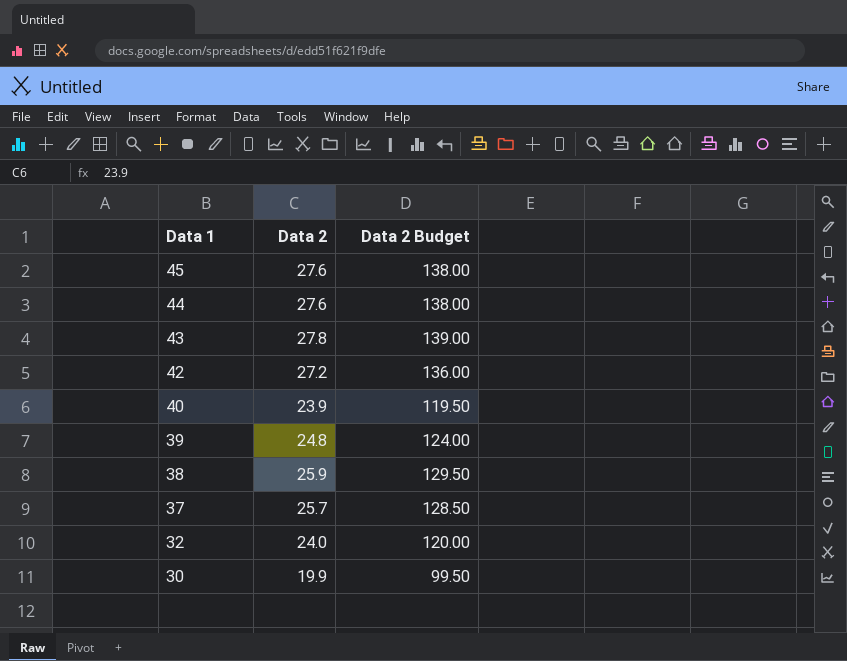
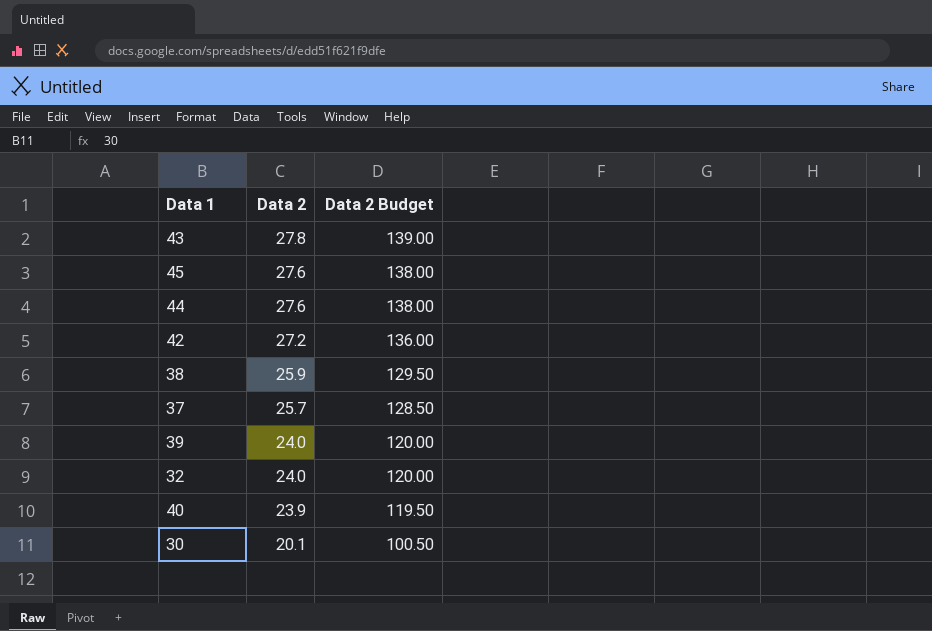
row order: Data 1 descending -> Data 2 descending
39 | Data 2: 24.8 -> 24.0
39 | Data 2 Budget: 124.00 -> 120.00
30 | Data 2: 19.9 -> 20.1
30 | Data 2 Budget: 99.50 -> 100.50

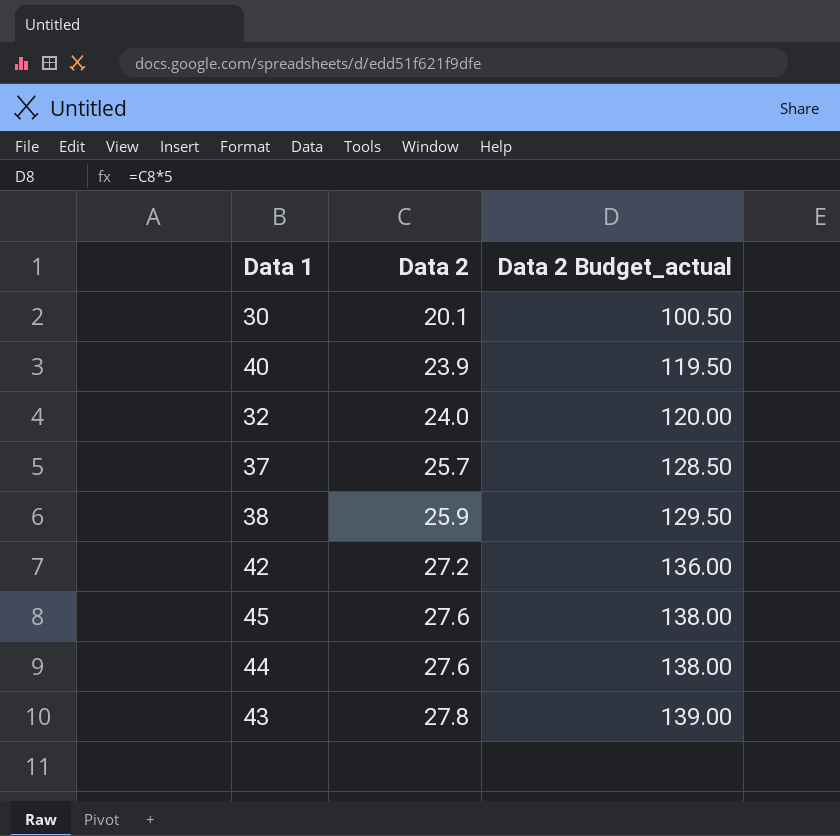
row order: Data 2 descending -> Data 2 ascending
column name: Data 2 Budget -> Data 2 Budget_actual
row 39: 24.0 | 120.00 -> none

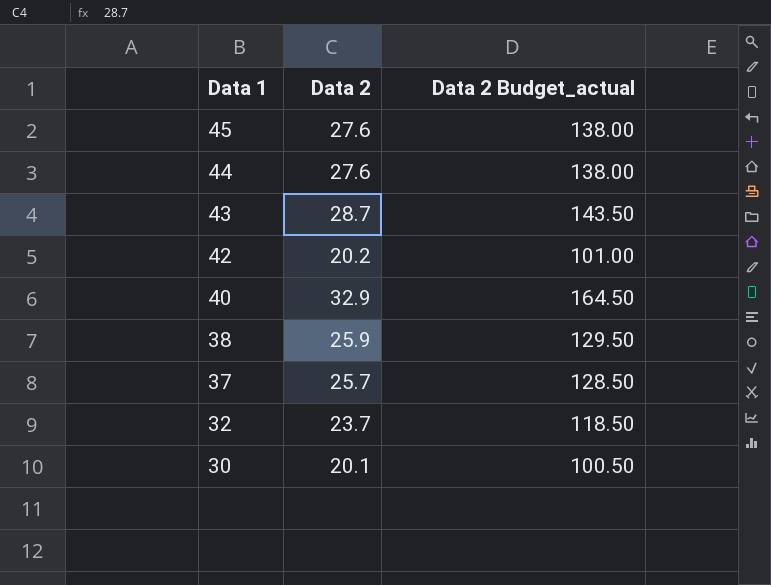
row order: Data 2 ascending -> Data 1 descending
43 | Data 2: 27.8 -> 28.7
43 | Data 2 Budget_actual: 139.00 -> 143.50
42 | Data 2: 27.2 -> 20.2
42 | Data 2 Budget_actual: 136.00 -> 101.00
40 | Data 2: 23.9 -> 32.9
40 | Data 2 Budget_actual: 119.50 -> 164.50
32 | Data 2: 24.0 -> 23.7
32 | Data 2 Budget_actual: 120.00 -> 118.50

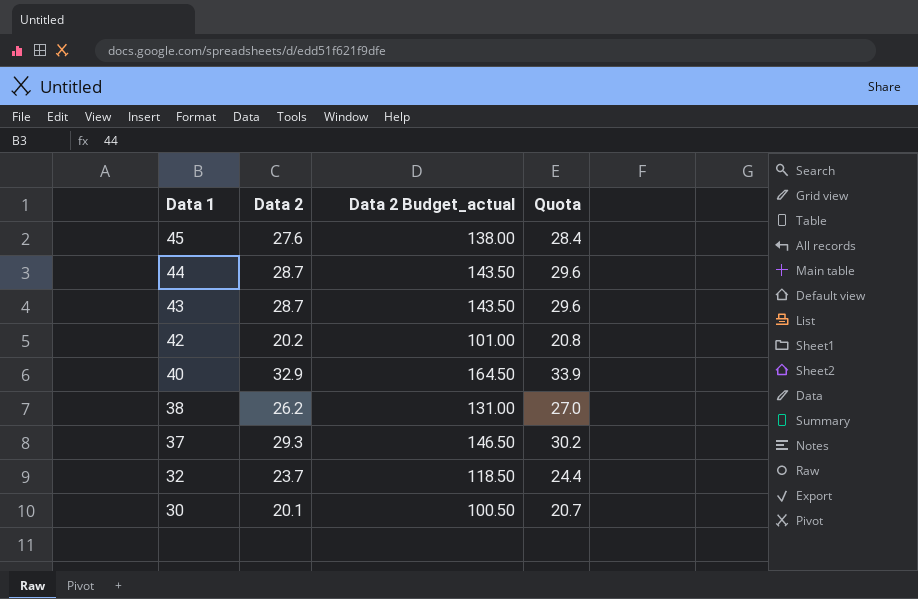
column Quota | formula: none -> [Data 2] * 1.03
44 | Data 2: 27.6 -> 28.7
44 | Data 2 Budget_actual: 138.00 -> 143.50
38 | Data 2: 25.9 -> 26.2
38 | Data 2 Budget_actual: 129.50 -> 131.00
37 | Data 2: 25.7 -> 29.3
37 | Data 2 Budget_actual: 128.50 -> 146.50

